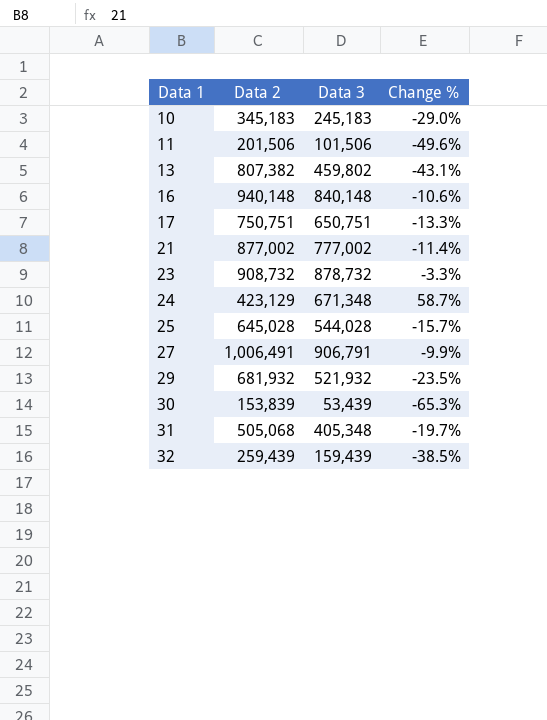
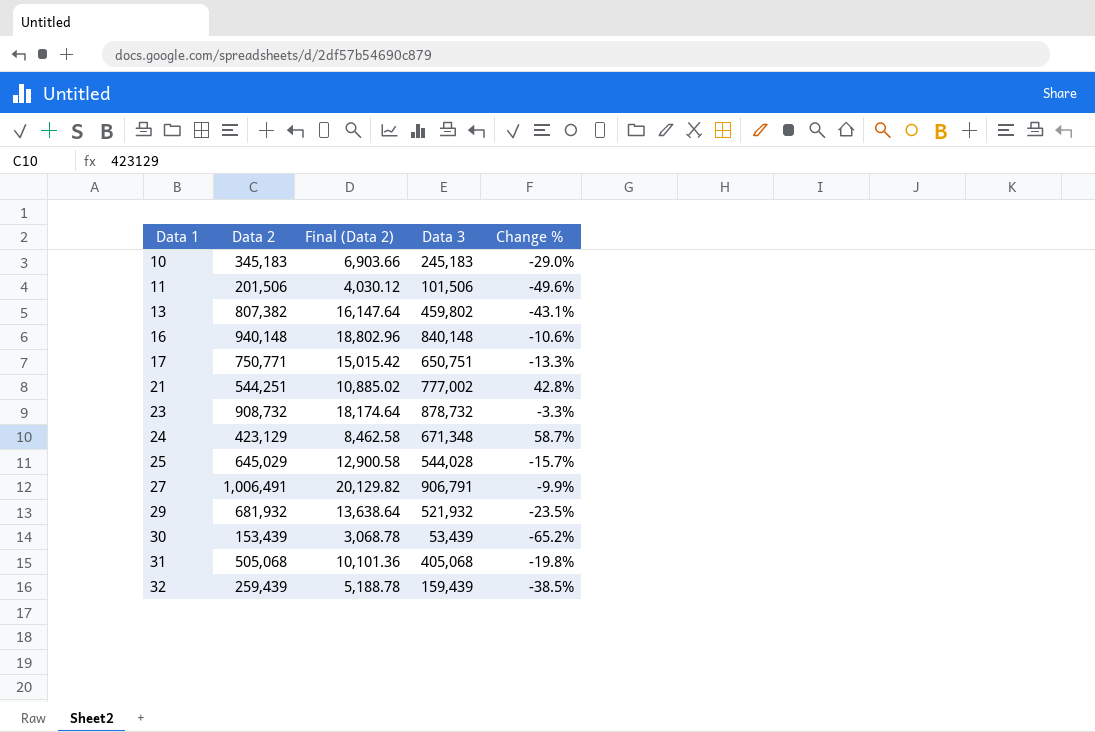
column Final (Data 2) | formula: none -> [Data 2] * 0.02
17 | Data 2: 750,751 -> 750,771
21 | Data 2: 877,002 -> 544,251
21 | Change %: -11.4% -> 42.8%
25 | Data 2: 645,028 -> 645,029
30 | Data 2: 153,839 -> 153,439
30 | Change %: -65.3% -> -65.2%
31 | Data 3: 405,348 -> 405,068
31 | Change %: -19.7% -> -19.8%

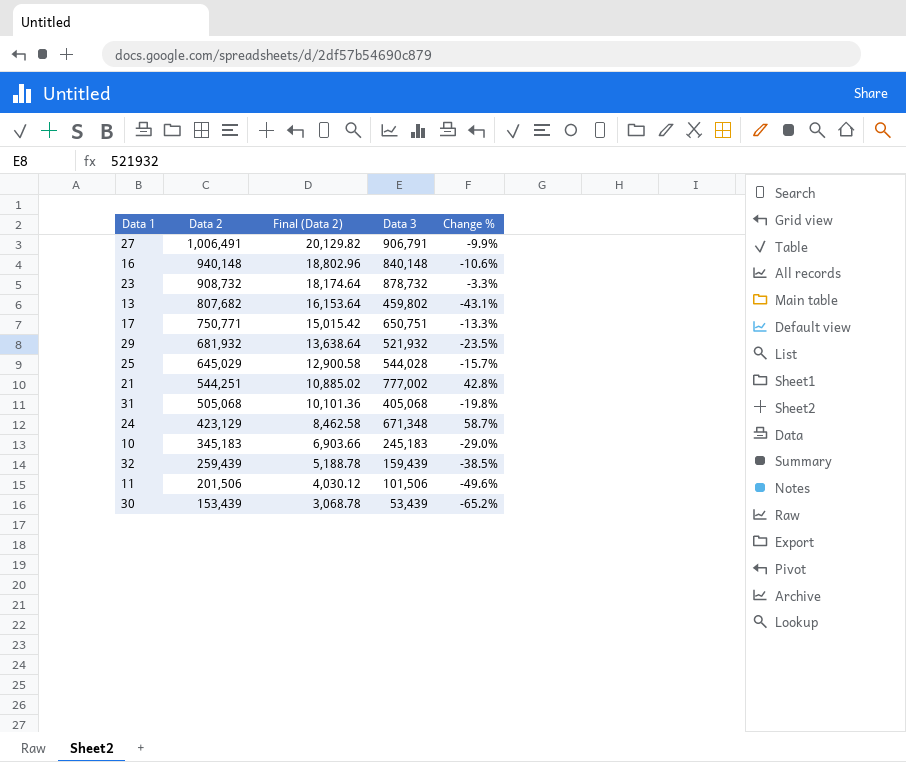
row order: Data 1 ascending -> Data 2 descending
13 | Data 2: 807,382 -> 807,682
13 | Final (Data 2): 16,147.64 -> 16,153.64

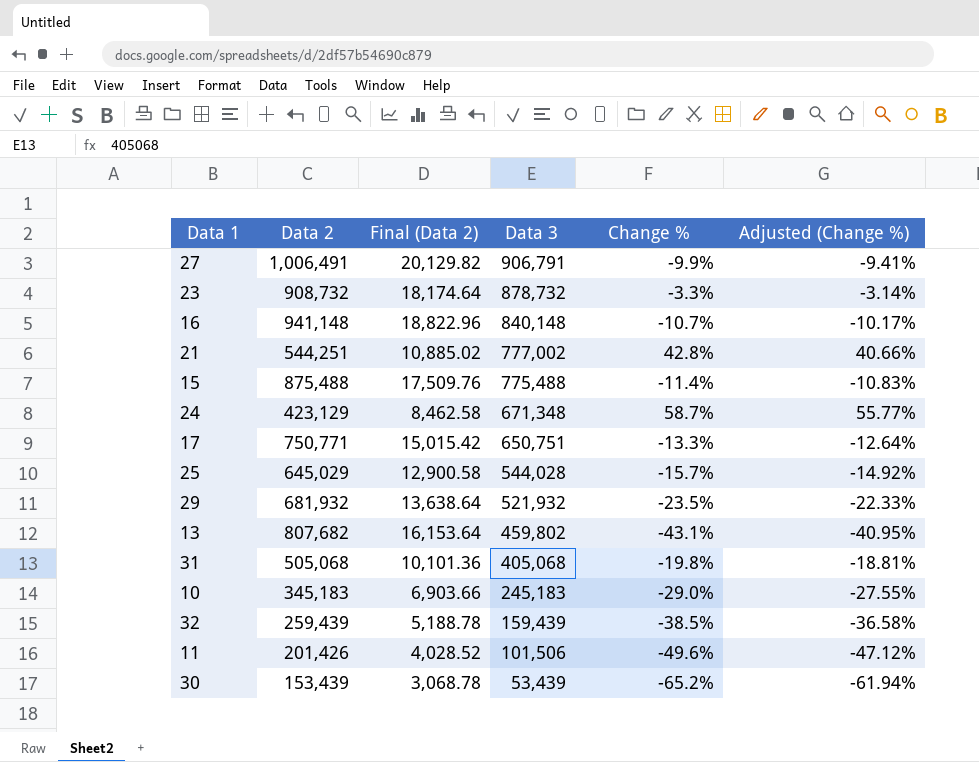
row order: Data 2 descending -> Data 3 descending
column Adjusted (Change %) | formula: none -> [Change %] * 0.95
16 | Data 2: 940,148 -> 941,148
16 | Final (Data 2): 18,802.96 -> 18,822.96
16 | Change %: -10.6% -> -10.7%
row 15: none -> 875,488 | 17,509.76 | 775,488 | -11.4% | -10.83%
11 | Data 2: 201,506 -> 201,426
11 | Final (Data 2): 4,030.12 -> 4,028.52

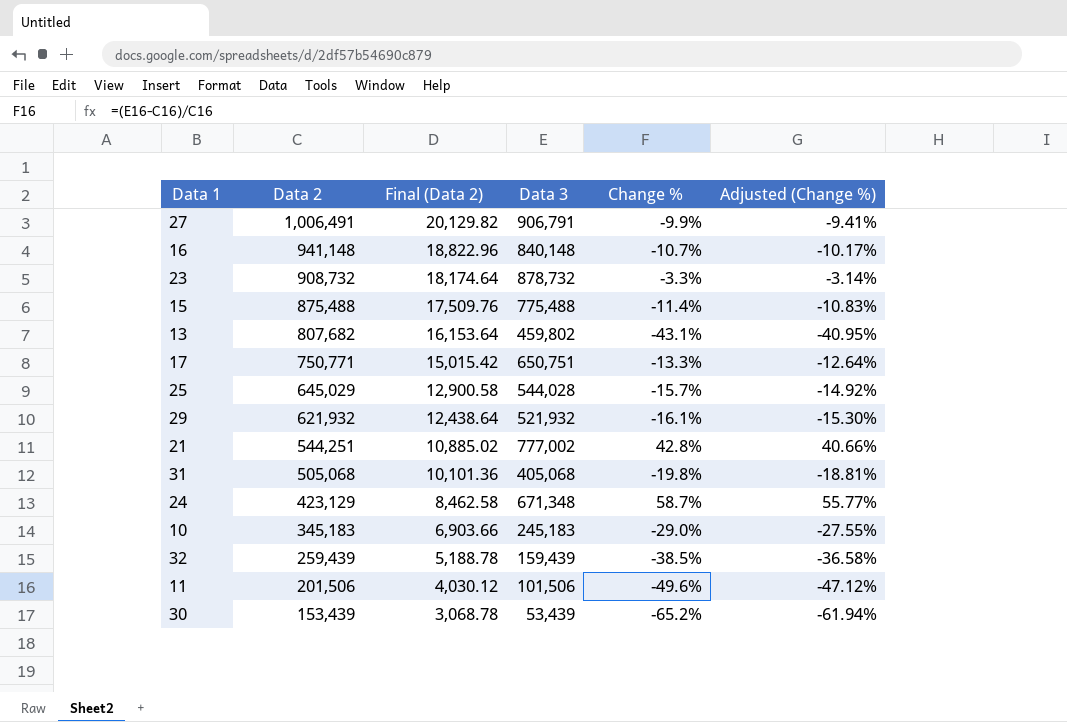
row order: Data 3 descending -> Data 2 descending
29 | Data 2: 681,932 -> 621,932
29 | Final (Data 2): 13,638.64 -> 12,438.64
29 | Change %: -23.5% -> -16.1%
29 | Adjusted (Change %): -22.33% -> -15.30%
11 | Data 2: 201,426 -> 201,506
11 | Final (Data 2): 4,028.52 -> 4,030.12

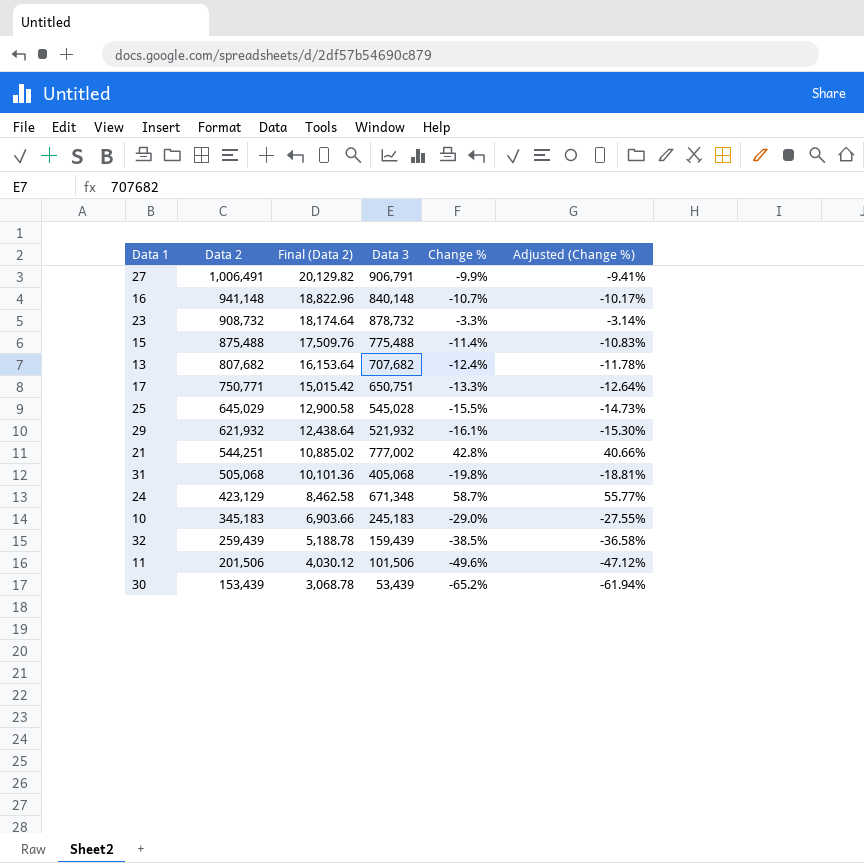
13 | Data 3: 459,802 -> 707,682
13 | Change %: -43.1% -> -12.4%
13 | Adjusted (Change %): -40.95% -> -11.78%
25 | Data 3: 544,028 -> 545,028
25 | Change %: -15.7% -> -15.5%
25 | Adjusted (Change %): -14.92% -> -14.73%

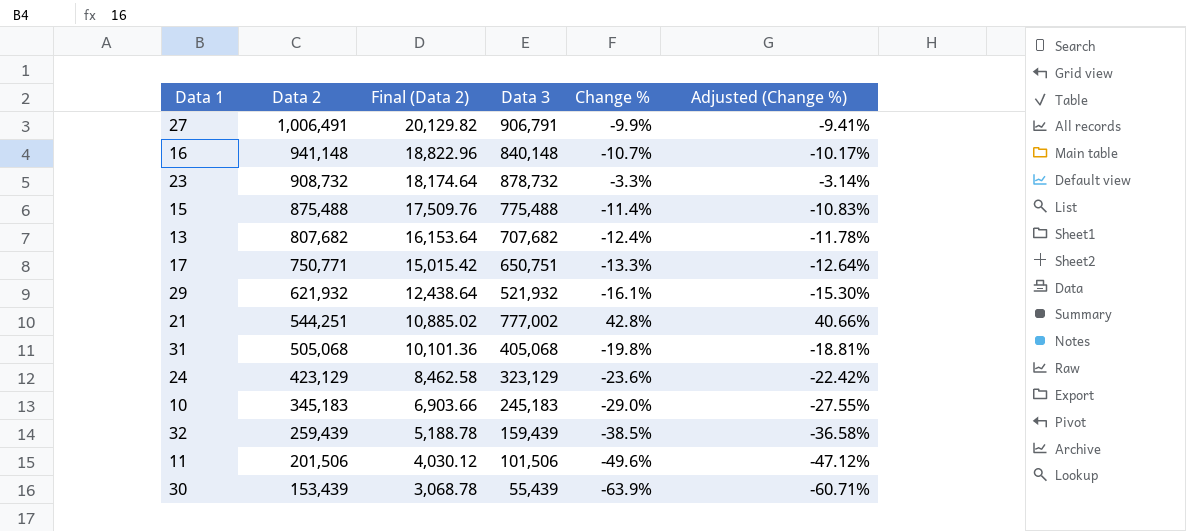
row 25: 645,029 | 12,900.58 | 545,028 | -15.5% | -14.73% -> none
24 | Data 3: 671,348 -> 323,129
24 | Change %: 58.7% -> -23.6%
24 | Adjusted (Change %): 55.77% -> -22.42%
30 | Data 3: 53,439 -> 55,439
30 | Change %: -65.2% -> -63.9%
30 | Adjusted (Change %): -61.94% -> -60.71%

